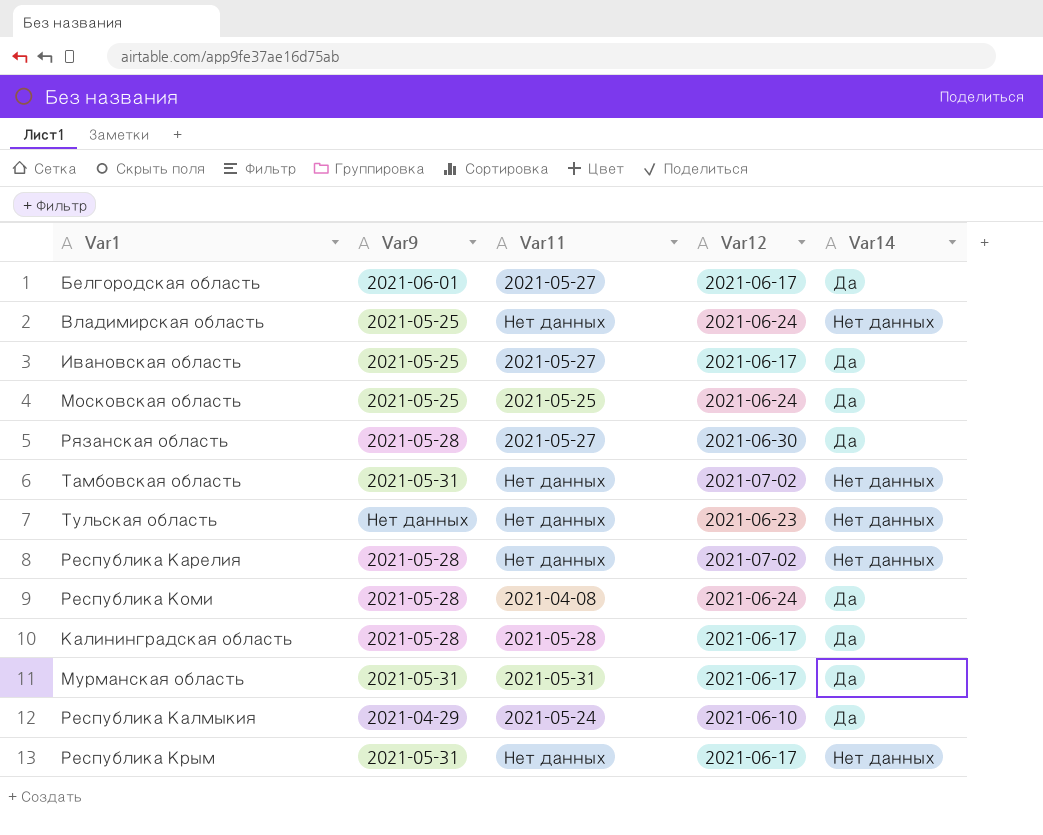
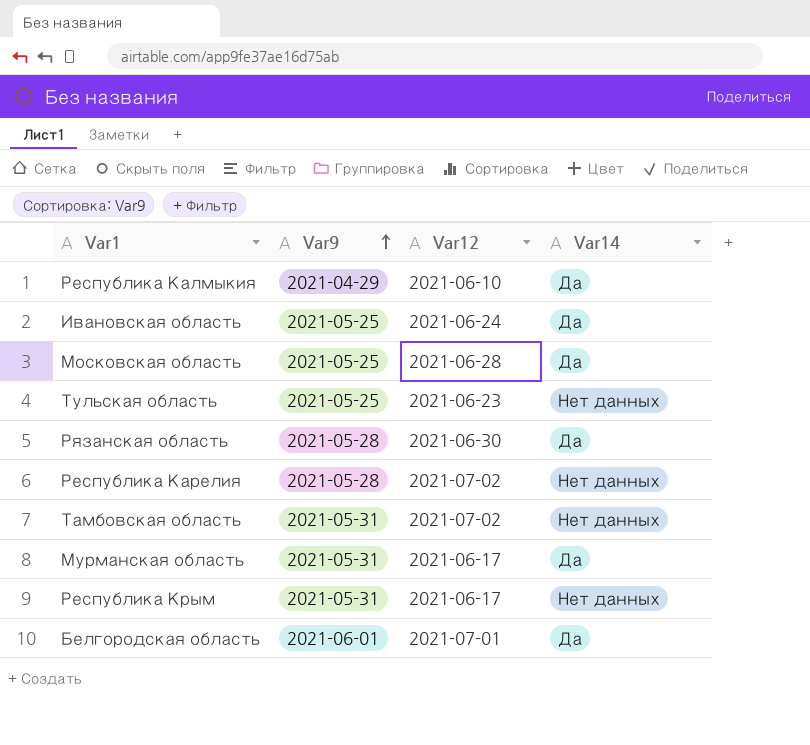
row order: none -> Var9 ascending
column Var11 | position: 3 -> none
row Владимирская область: 2021-05-25 | Нет данных | 2021-06-24 | Нет данных -> none
row Республика Коми: 2021-05-28 | 2021-04-08 | 2021-06-24 | Да -> none
row Калининградская область: 2021-05-28 | 2021-05-28 | 2021-06-17 | Да -> none
Ивановская область | Var12: 2021-06-17 -> 2021-06-24
Московская область | Var12: 2021-06-24 -> 2021-06-28
Тульская область | Var9: Нет данных -> 2021-05-25
Белгородская область | Var12: 2021-06-17 -> 2021-07-01

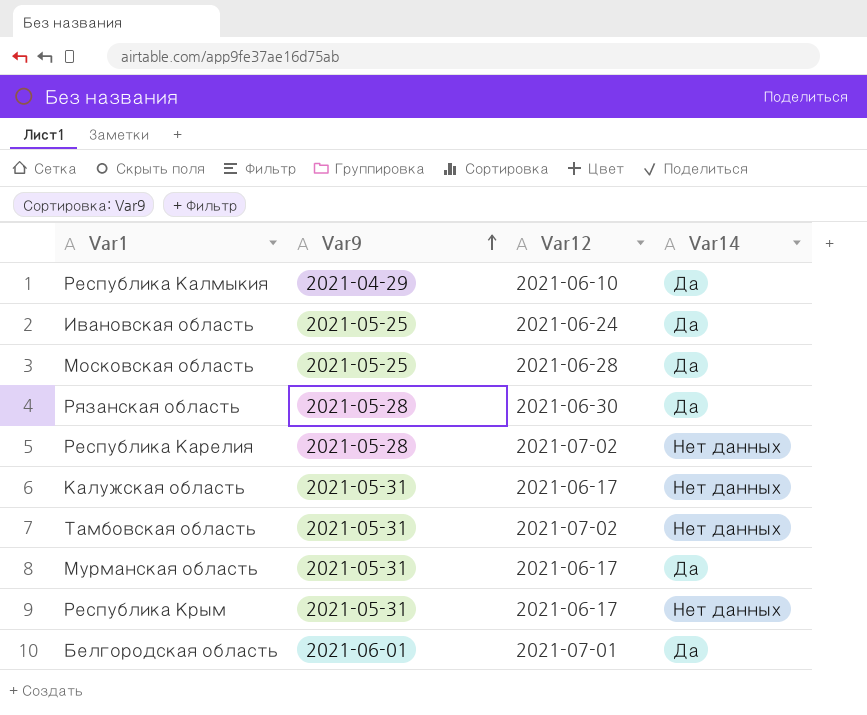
row Тульская область: 2021-05-25 | 2021-06-23 | Нет данных -> none
row Калужская область: none -> 2021-05-31 | 2021-06-17 | Нет данных

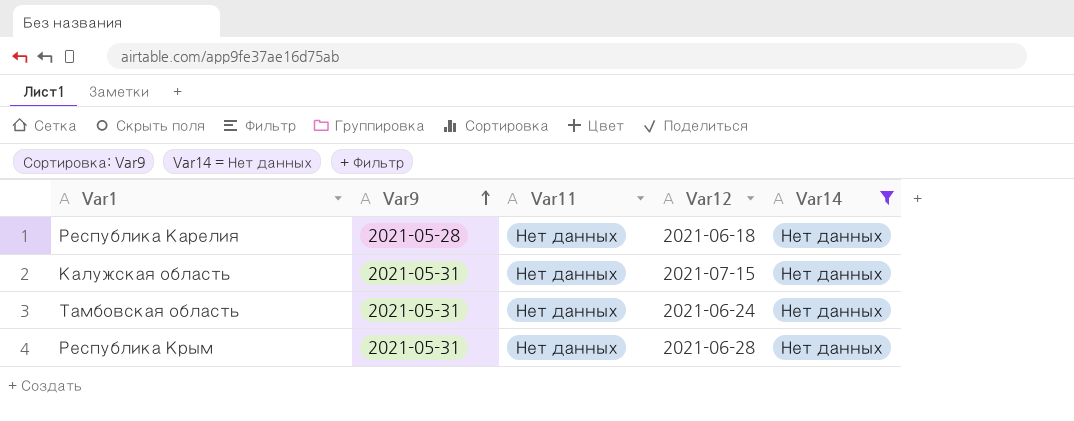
filter: none -> Var14 = Нет данных
column Var11 | position: none -> 3
Республика Карелия | Var12: 2021-07-02 -> 2021-06-18
Калужская область | Var12: 2021-06-17 -> 2021-07-15
Тамбовская область | Var12: 2021-07-02 -> 2021-06-24
Республика Крым | Var12: 2021-06-17 -> 2021-06-28

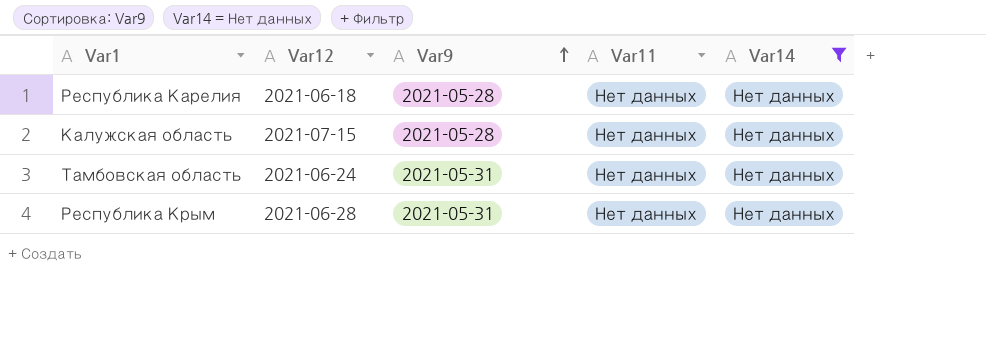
column Var12 | position: 4 -> 2
Калужская область | Var9: 2021-05-31 -> 2021-05-28

